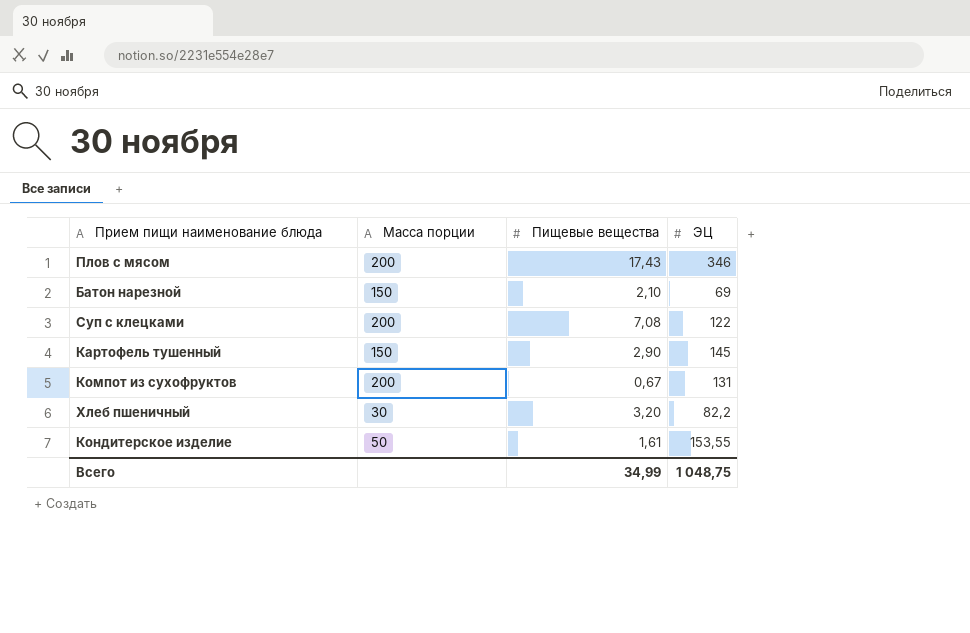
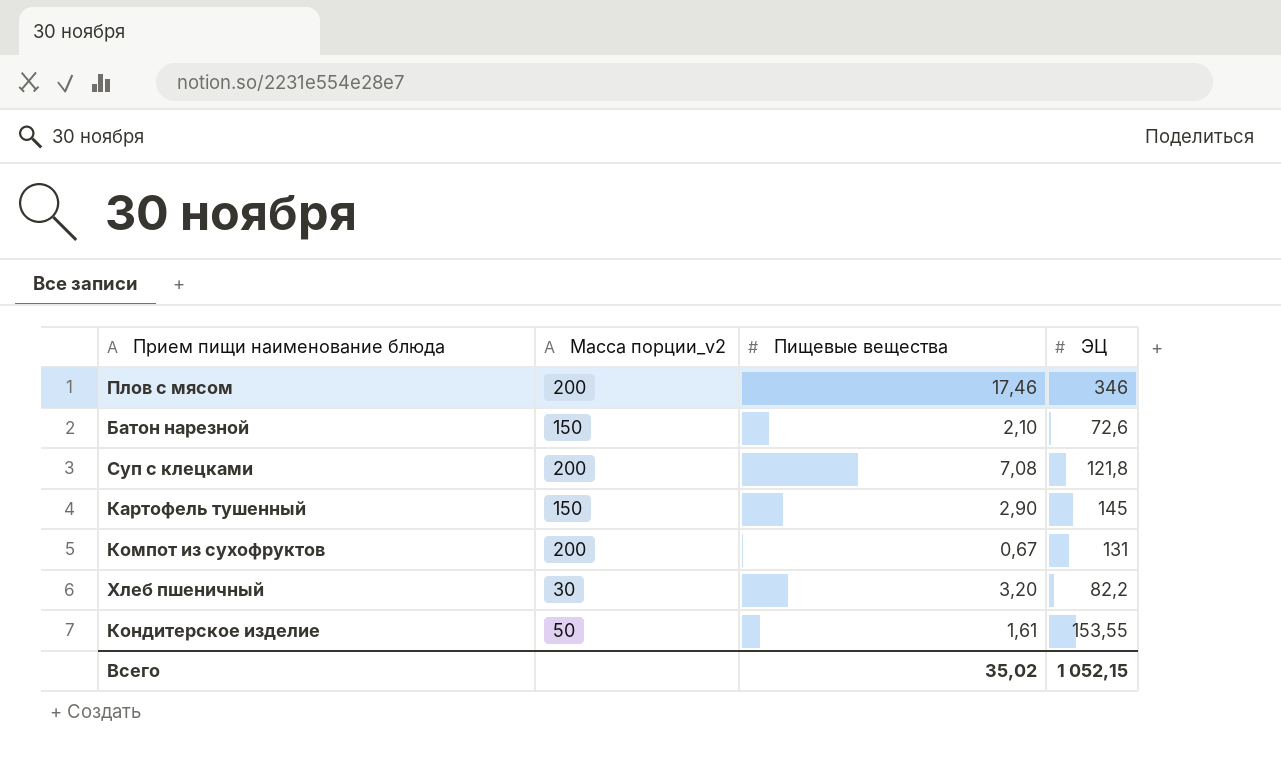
column name: Масса порции -> Масса порции_v2
Плов с мясом | Пищевые вещества: 17,43 -> 17,46
Батон нарезной | ЭЦ: 69 -> 72,6
Суп с клецками | ЭЦ: 122 -> 121,8
Всего | Пищевые вещества: 34,99 -> 35,02
Всего | ЭЦ: 1 048,75 -> 1 052,15

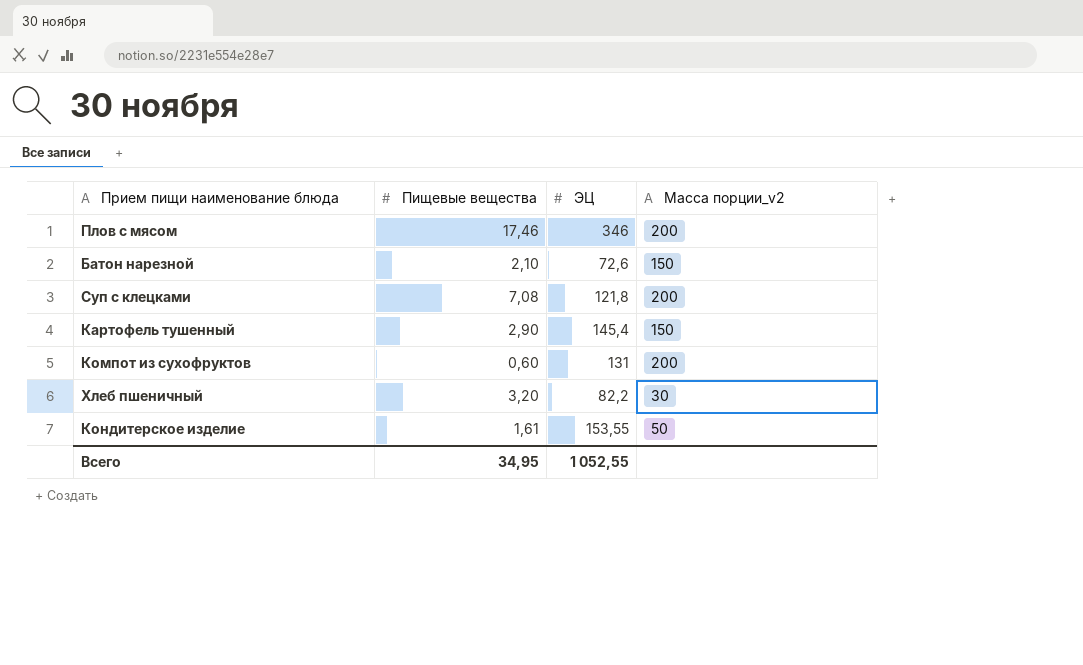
column Масса порции_v2 | position: 2 -> 4
Картофель тушенный | ЭЦ: 145 -> 145,4
Компот из сухофруктов | Пищевые вещества: 0,67 -> 0,60
Всего | Пищевые вещества: 35,02 -> 34,95
Всего | ЭЦ: 1 052,15 -> 1 052,55

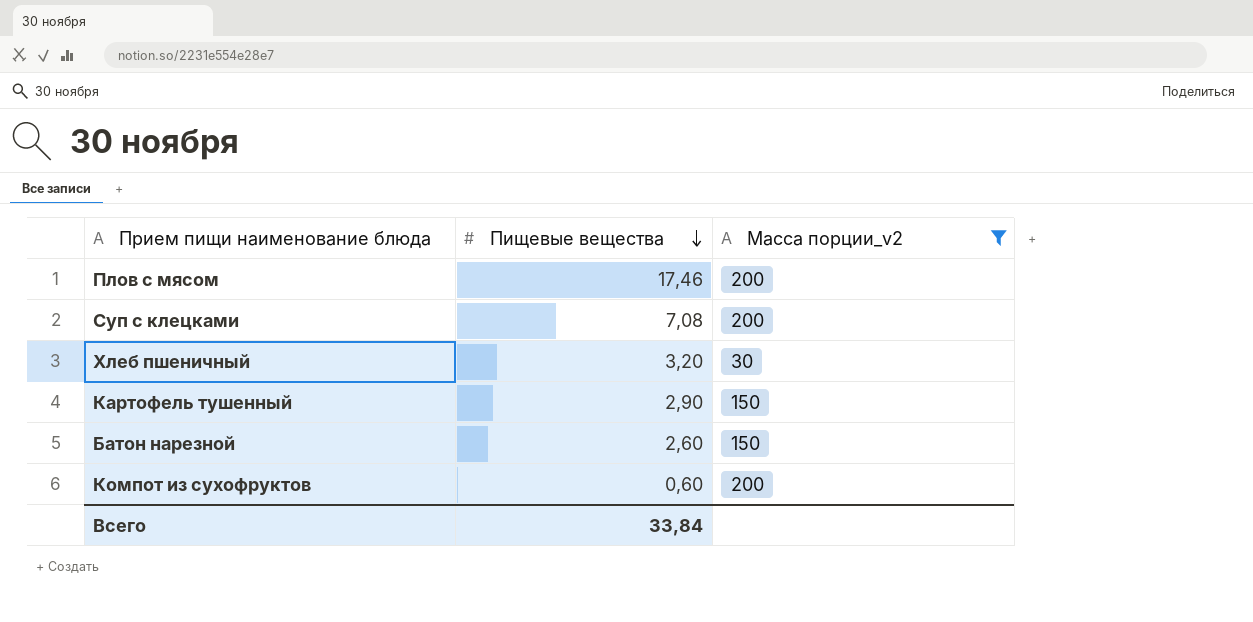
filter: none -> Масса порции_v2 != 50
row order: none -> Пищевые вещества descending
column ЭЦ | position: 3 -> none
Батон нарезной | Пищевые вещества: 2,10 -> 2,60
Всего | Пищевые вещества: 34,95 -> 33,84

